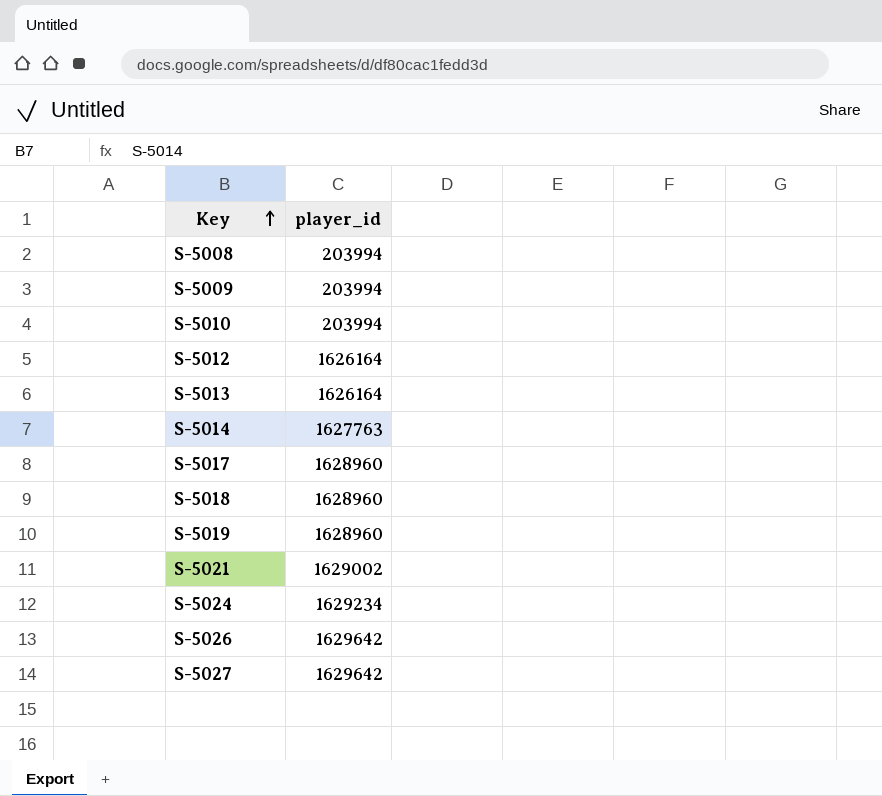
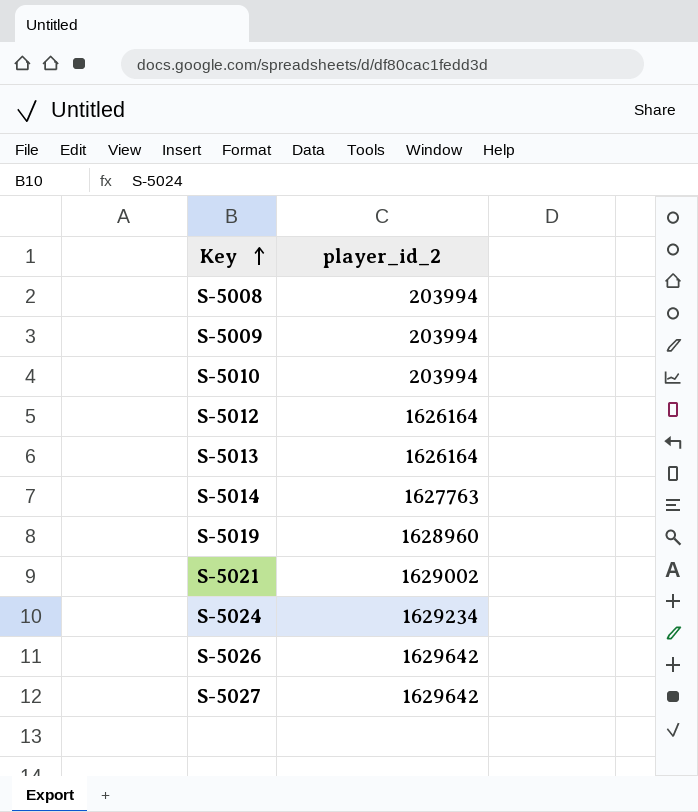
column name: player_id -> player_id_2
row S-5017: 1628960 -> none
row S-5018: 1628960 -> none

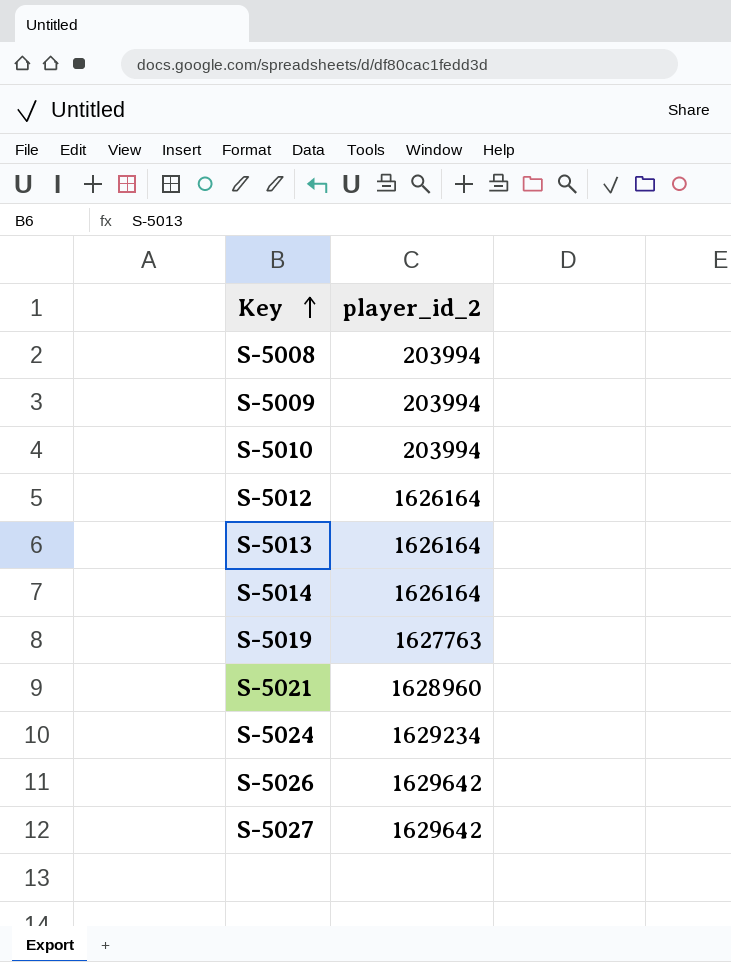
S-5014 | player_id_2: 1627763 -> 1626164
S-5019 | player_id_2: 1628960 -> 1627763
S-5021 | player_id_2: 1629002 -> 1628960

